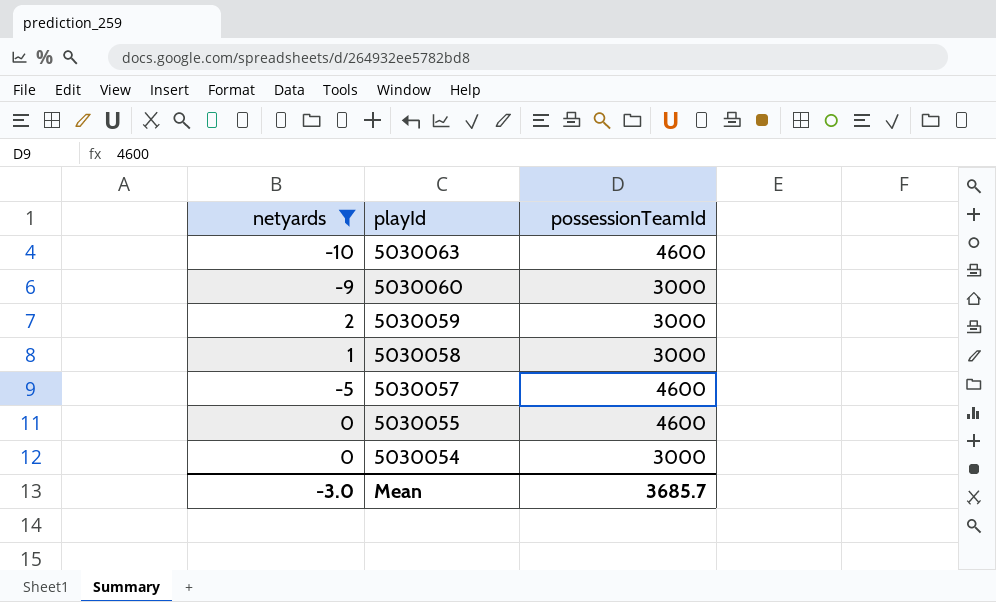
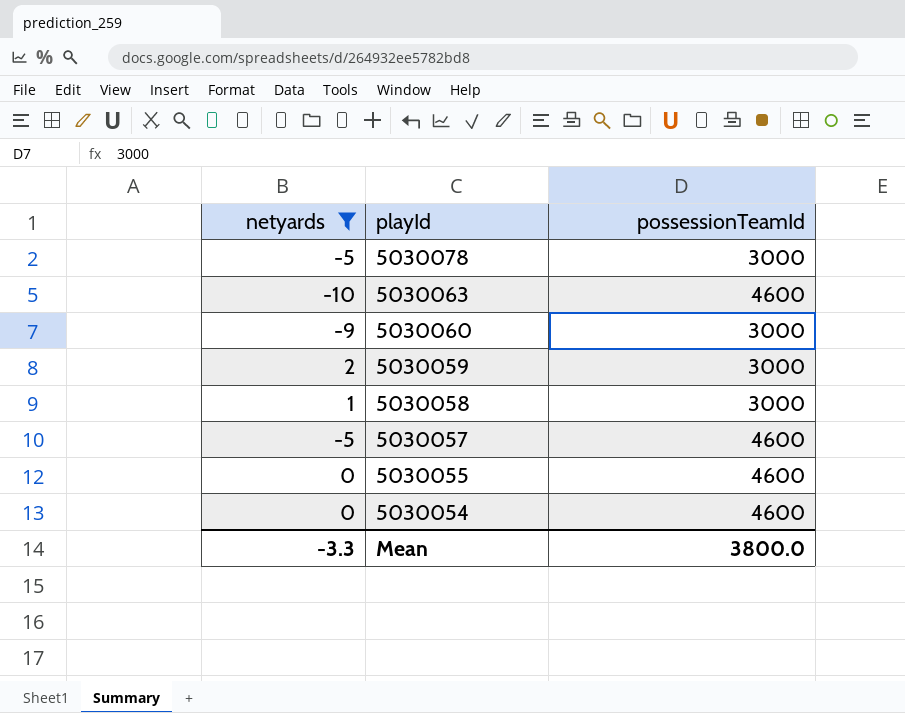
row 5030078: none -> -5 | 3000
5030054 | possessionTeamId: 3000 -> 4600
Mean | netyards: -3.0 -> -3.3
Mean | possessionTeamId: 3685.7 -> 3800.0

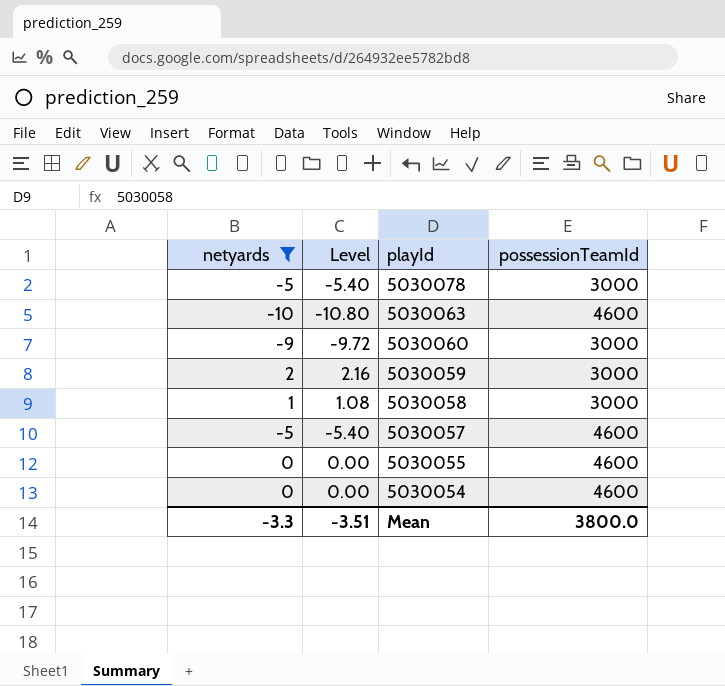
column Level | formula: none -> [netyards] * 1.08

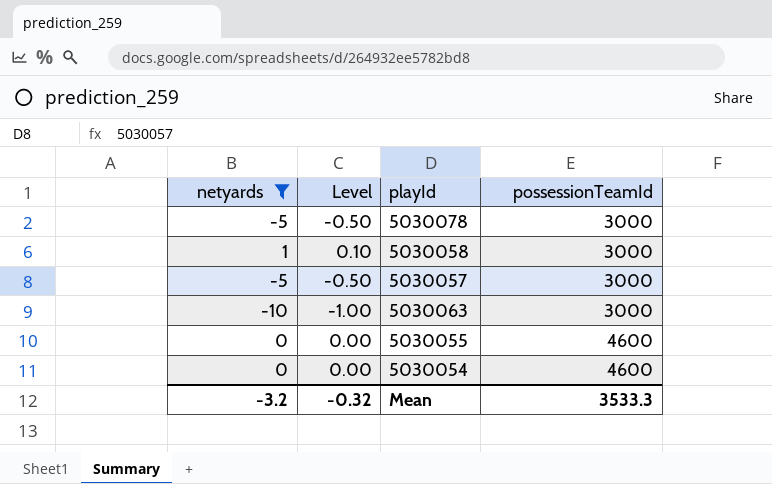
row order: playId descending -> possessionTeamId ascending
column Level | formula: [netyards] * 1.08 -> [netyards] * 0.1
row 5030060: -9 | -9.72 | 3000 -> none
row 5030059: 2 | 2.16 | 3000 -> none
5030057 | possessionTeamId: 4600 -> 3000
5030063 | possessionTeamId: 4600 -> 3000
Mean | netyards: -3.3 -> -3.2
Mean | Level: -3.51 -> -0.32
Mean | possessionTeamId: 3800.0 -> 3533.3

